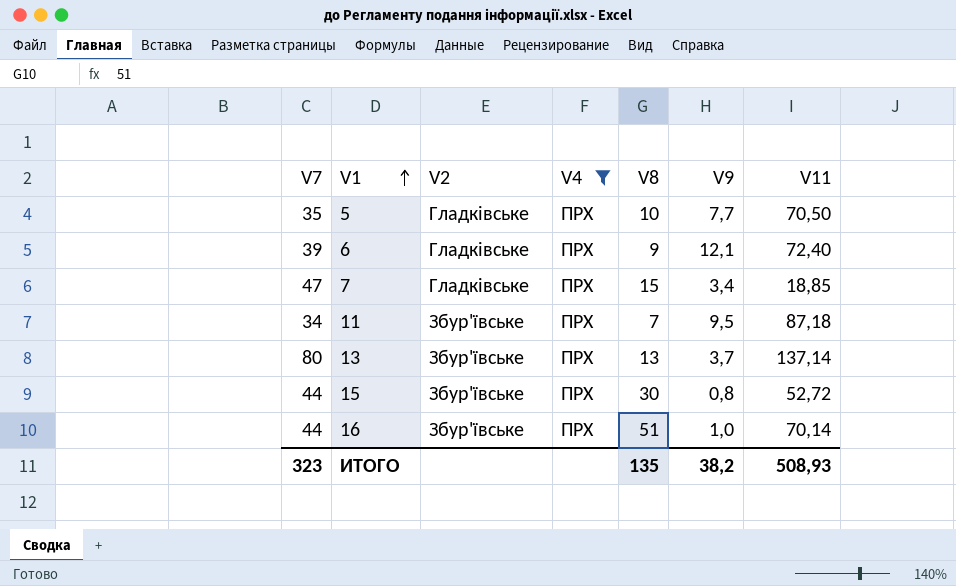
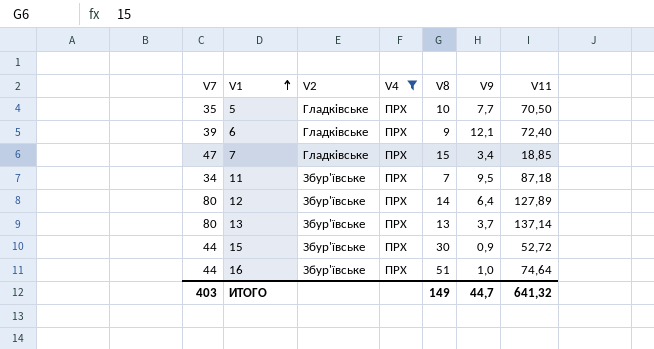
row 12: none -> 80 | Збур'ївське | ПРХ | 14 | 6,4 | 127,89
15 | V9: 0,8 -> 0,9
16 | V11: 70,14 -> 74,64
ИТОГО | V7: 323 -> 403
ИТОГО | V8: 135 -> 149
ИТОГО | V9: 38,2 -> 44,7
ИТОГО | V11: 508,93 -> 641,32

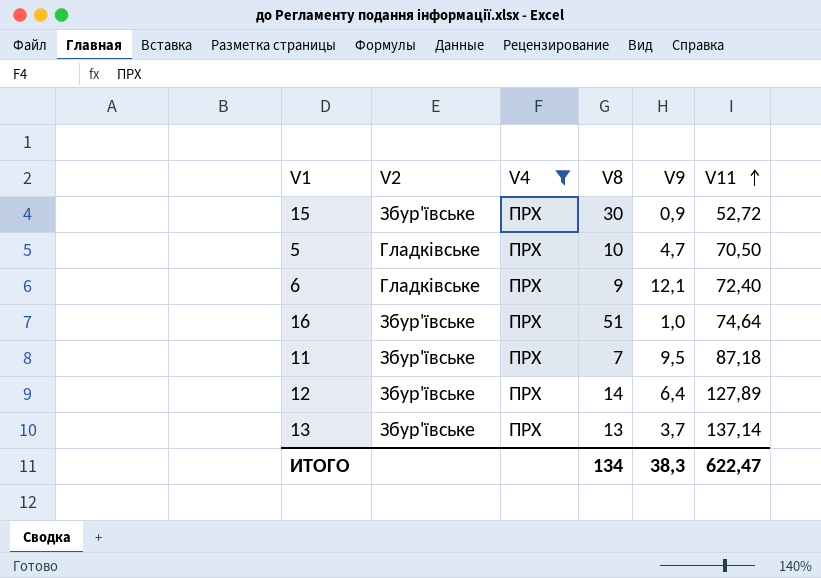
row order: V1 ascending -> V11 ascending
column V7 | position: 1 -> none
row 7: 47 | Гладківське | ПРХ | 15 | 3,4 | 18,85 -> none
5 | V9: 7,7 -> 4,7
ИТОГО | V8: 149 -> 134
ИТОГО | V9: 44,7 -> 38,3
ИТОГО | V11: 641,32 -> 622,47

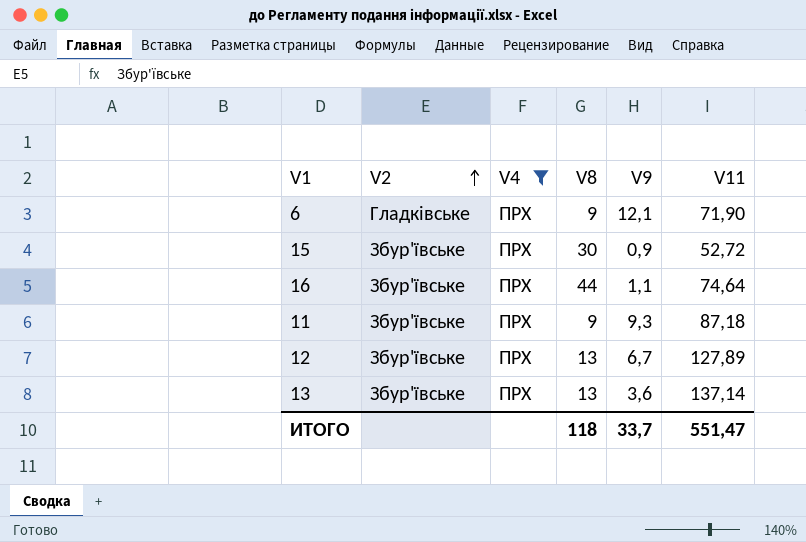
row order: V11 ascending -> V2 ascending
row 5: Гладківське | ПРХ | 10 | 4,7 | 70,50 -> none
6 | V11: 72,40 -> 71,90
16 | V8: 51 -> 44
16 | V9: 1,0 -> 1,1
11 | V8: 7 -> 9
11 | V9: 9,5 -> 9,3
12 | V8: 14 -> 13
12 | V9: 6,4 -> 6,7
13 | V9: 3,7 -> 3,6
ИТОГО | V8: 134 -> 118
ИТОГО | V9: 38,3 -> 33,7
ИТОГО | V11: 622,47 -> 551,47

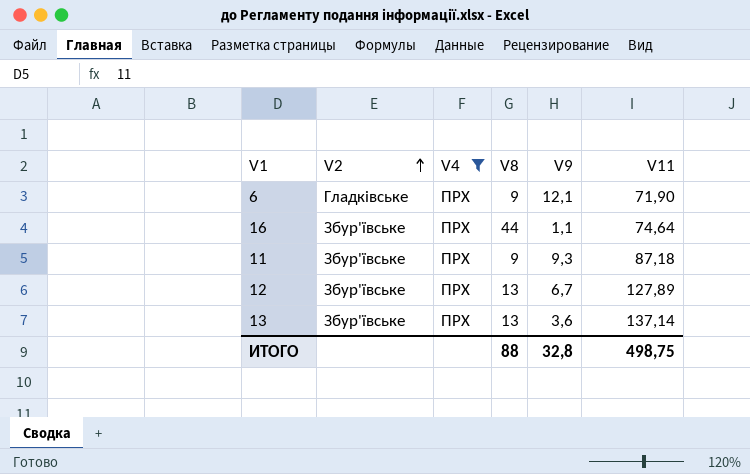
row 15: Збур'ївське | ПРХ | 30 | 0,9 | 52,72 -> none
ИТОГО | V8: 118 -> 88
ИТОГО | V9: 33,7 -> 32,8
ИТОГО | V11: 551,47 -> 498,75

